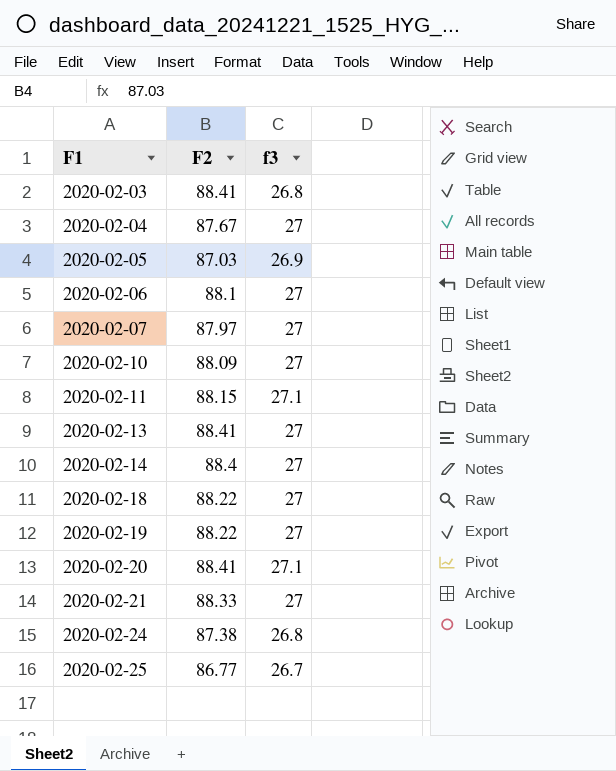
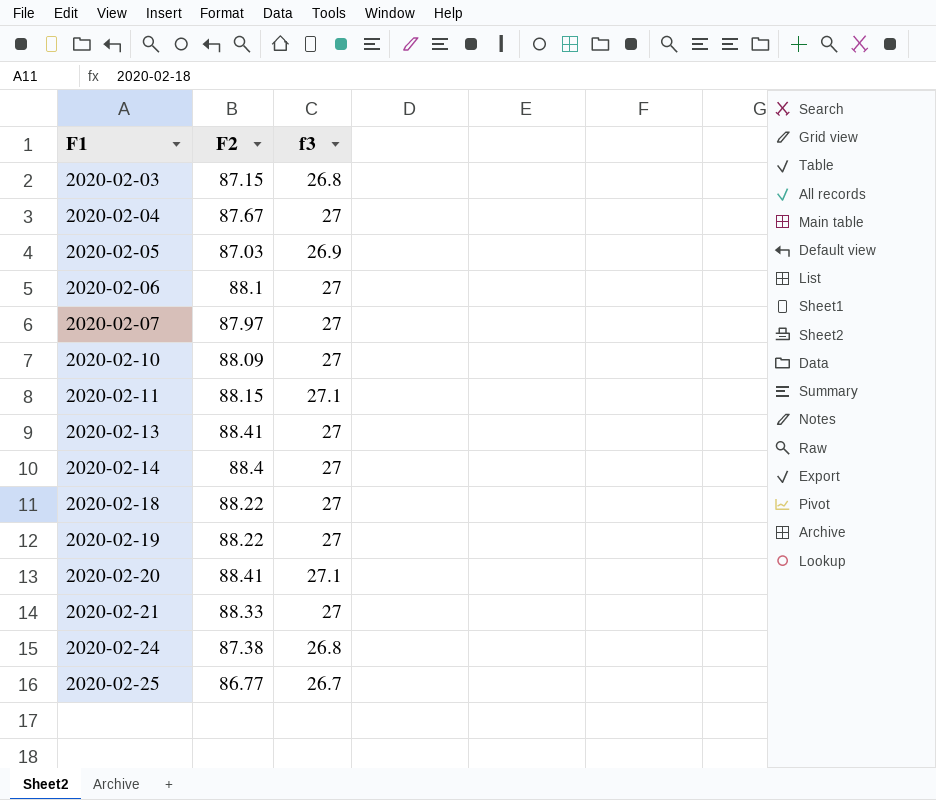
2020-02-03 | F2: 88.41 -> 87.15

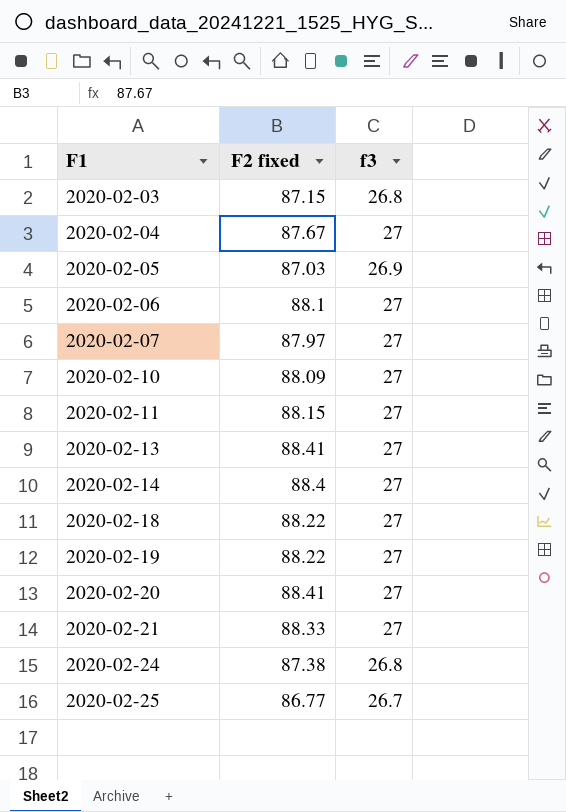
column name: F2 -> F2 fixed
2020-02-11 | f3: 27.1 -> 27
2020-02-20 | f3: 27.1 -> 27

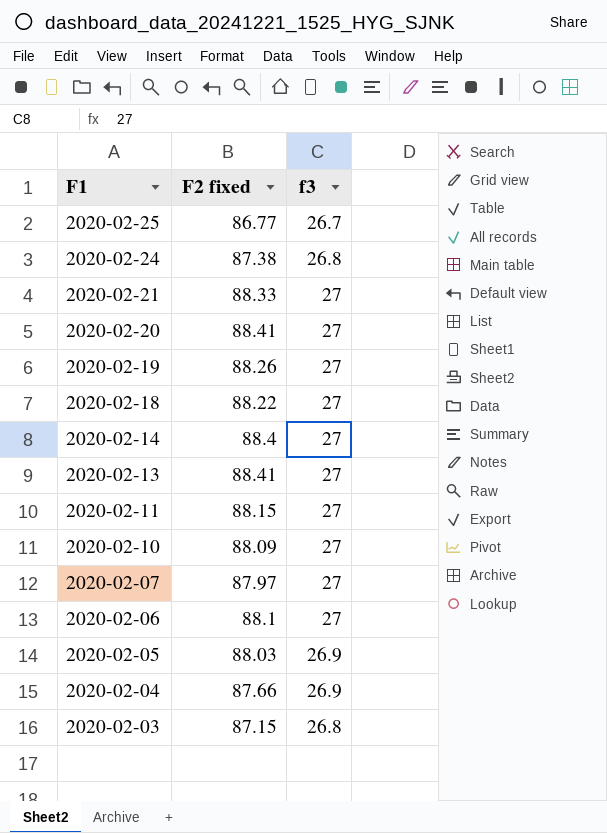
row order: F1 ascending -> F1 descending
2020-02-19 | F2 fixed: 88.22 -> 88.26
2020-02-05 | F2 fixed: 87.03 -> 88.03
2020-02-04 | F2 fixed: 87.67 -> 87.66
2020-02-04 | f3: 27 -> 26.9

